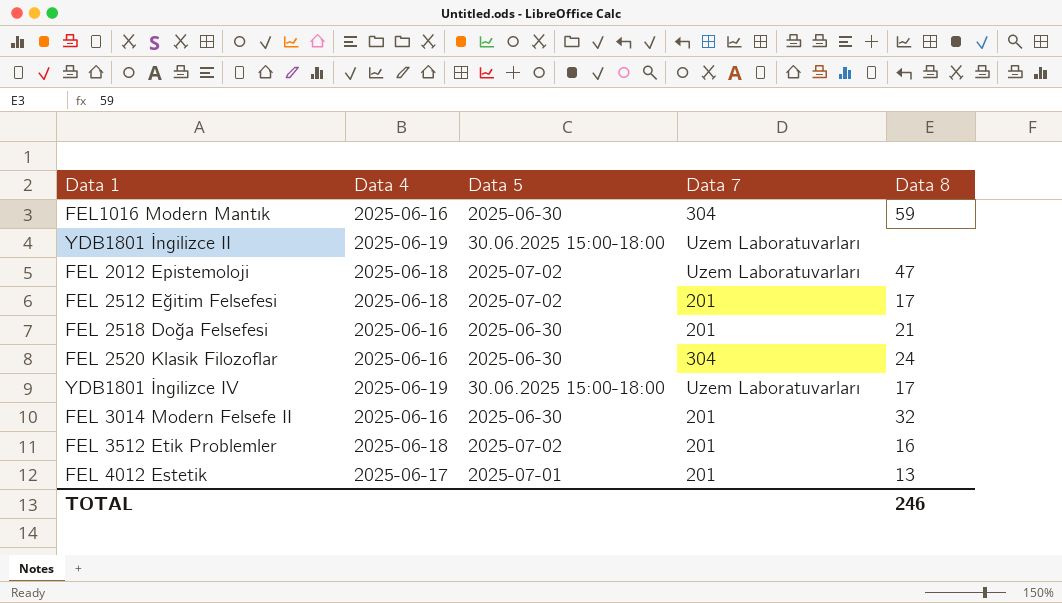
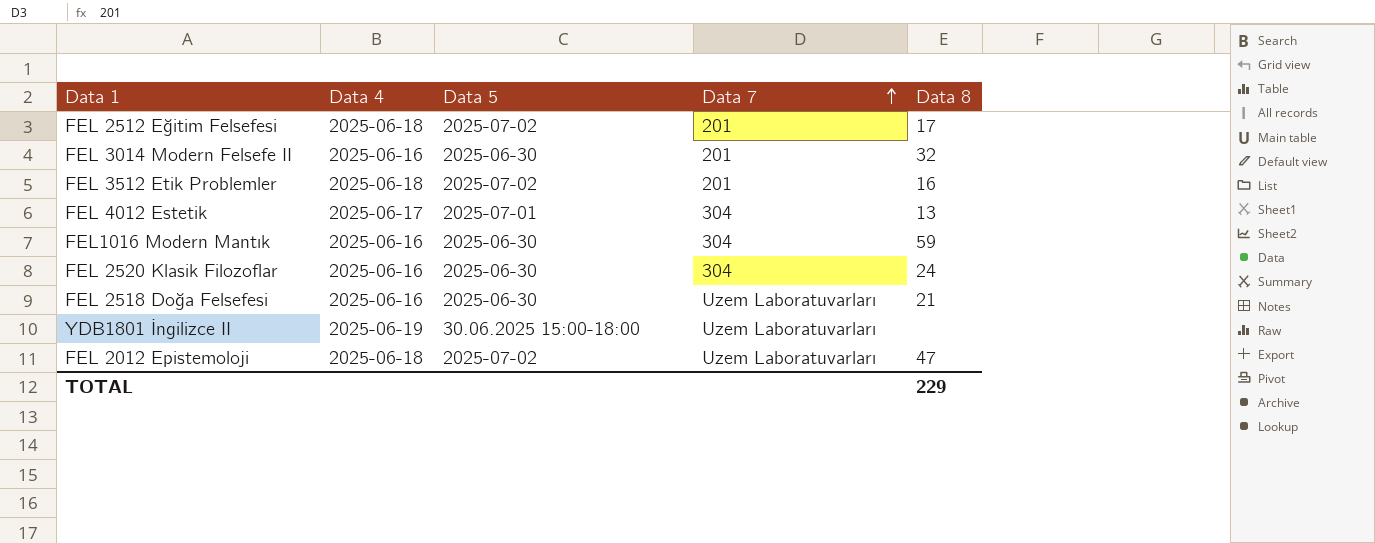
row order: none -> Data 7 ascending
row YDB1801 İngilizce IV: 2025-06-19 | 30.06.2025 15:00-18:00 | Uzem Laboratuvarları | 17 -> none
FEL 4012 Estetik | Data 7: 201 -> 304
FEL 2518 Doğa Felsefesi | Data 7: 201 -> Uzem Laboratuvarları
TOTAL | Data 8: 246 -> 229

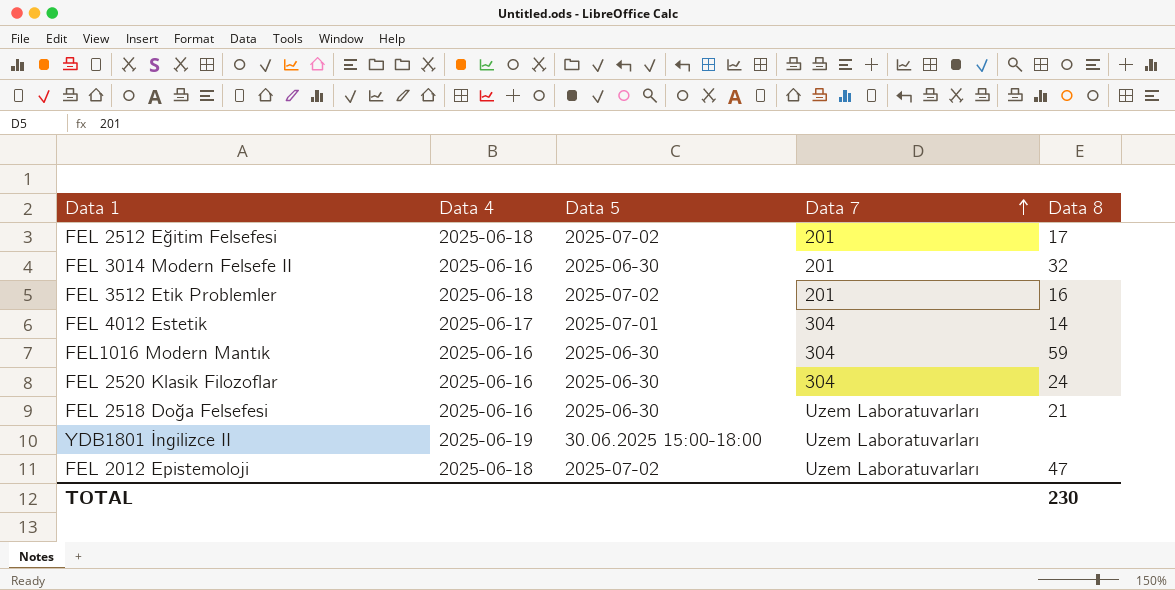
FEL 4012 Estetik | Data 8: 13 -> 14
TOTAL | Data 8: 229 -> 230

